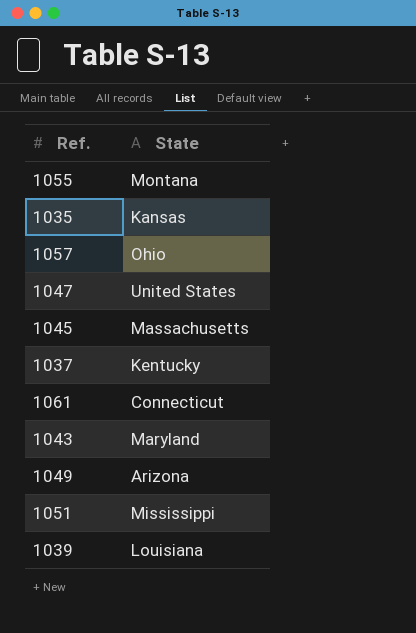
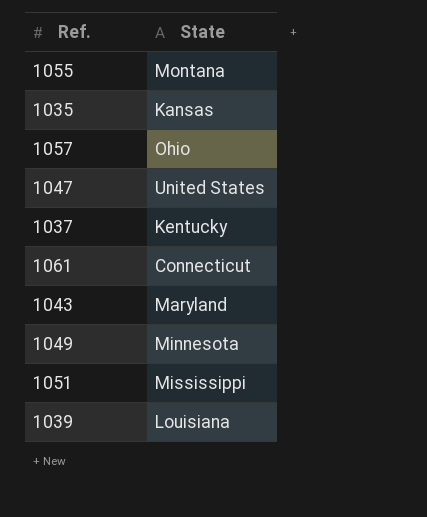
row 1045: Massachusetts -> none
1049 | State: Arizona -> Minnesota

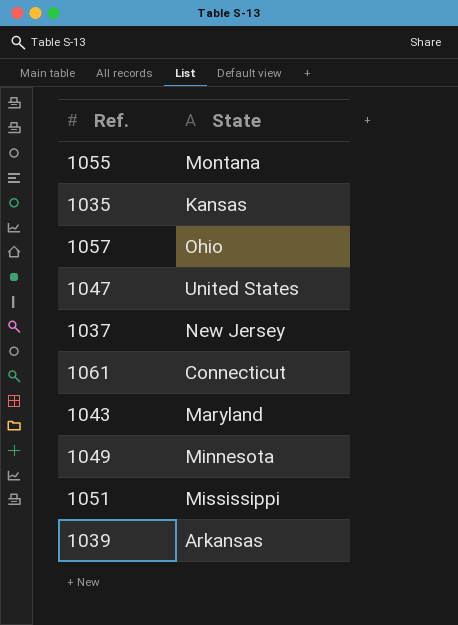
1037 | State: Kentucky -> New Jersey
1039 | State: Louisiana -> Arkansas

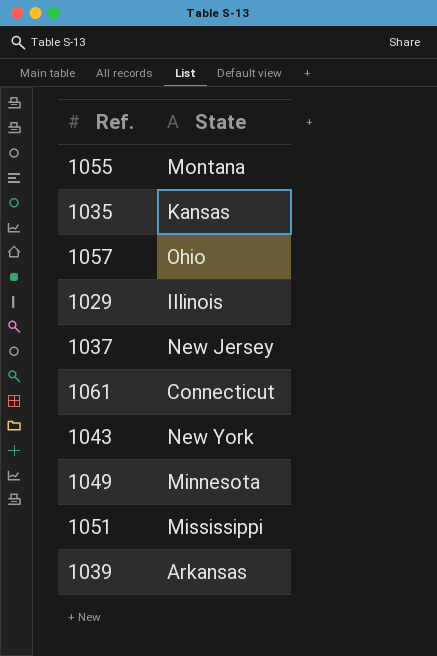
row 1047: United States -> none
row 1029: none -> Illinois
1043 | State: Maryland -> New York

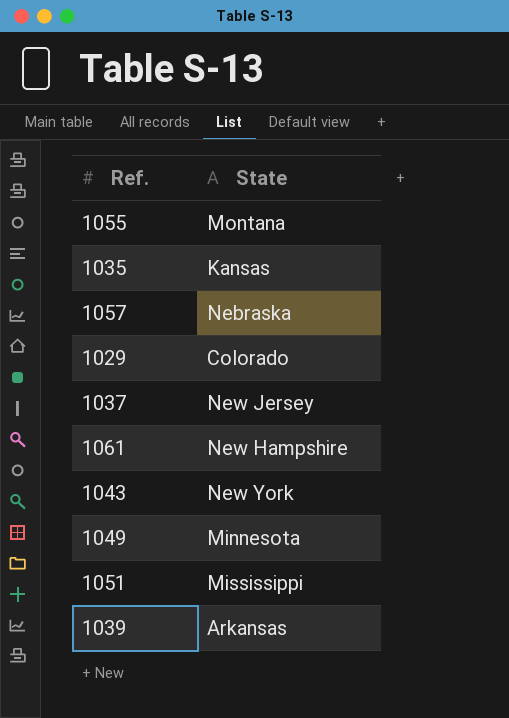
1057 | State: Ohio -> Nebraska
1029 | State: Illinois -> Colorado
1061 | State: Connecticut -> New Hampshire

